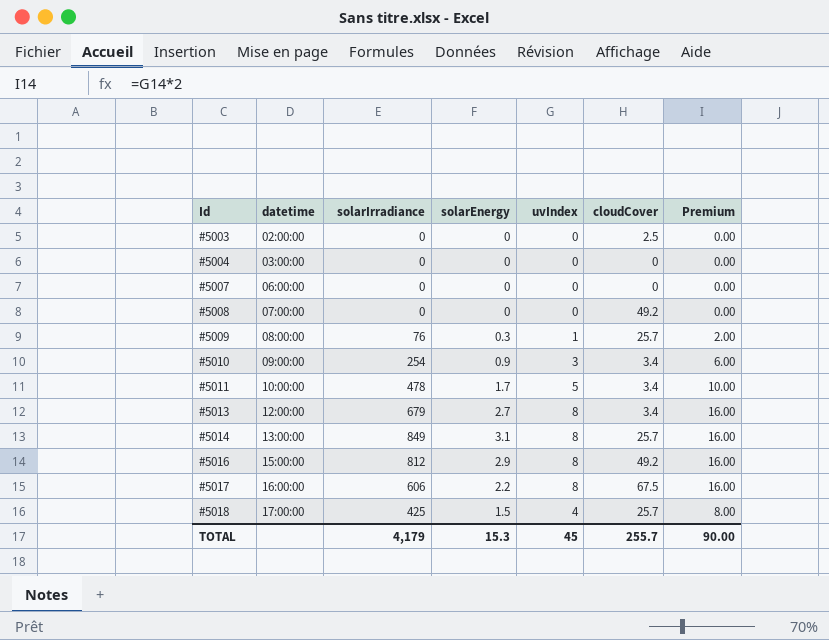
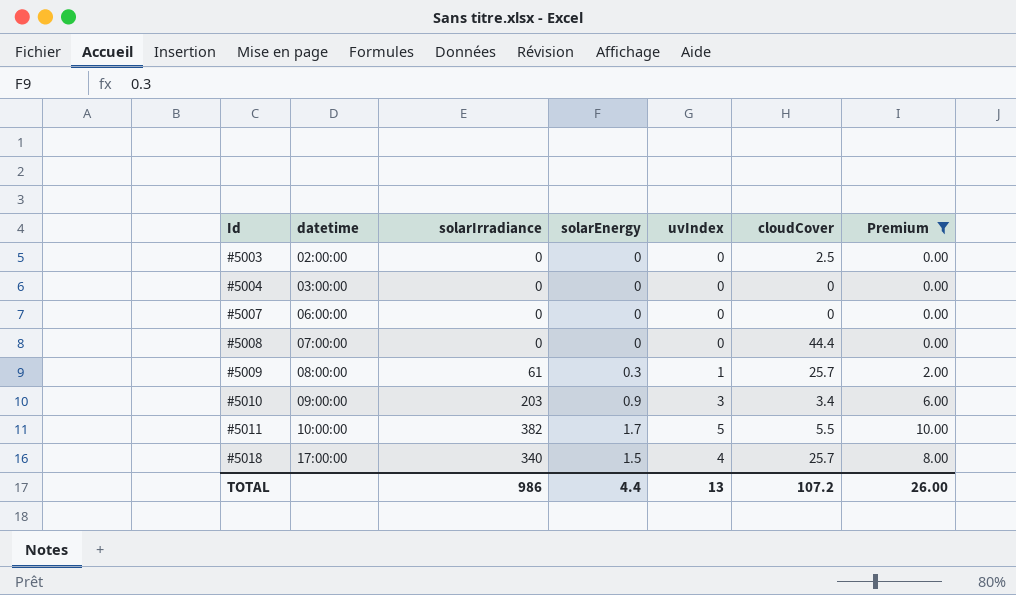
filter: none -> Premium != 16.00
#5008 | cloudCover: 49.2 -> 44.4
#5009 | solarIrradiance: 76 -> 61
#5010 | solarIrradiance: 254 -> 203
#5011 | solarIrradiance: 478 -> 382
#5011 | cloudCover: 3.4 -> 5.5
#5018 | solarIrradiance: 425 -> 340
TOTAL | solarIrradiance: 4,179 -> 986
TOTAL | solarEnergy: 15.3 -> 4.4
TOTAL | uvIndex: 45 -> 13
TOTAL | cloudCover: 255.7 -> 107.2
TOTAL | Premium: 90.00 -> 26.00

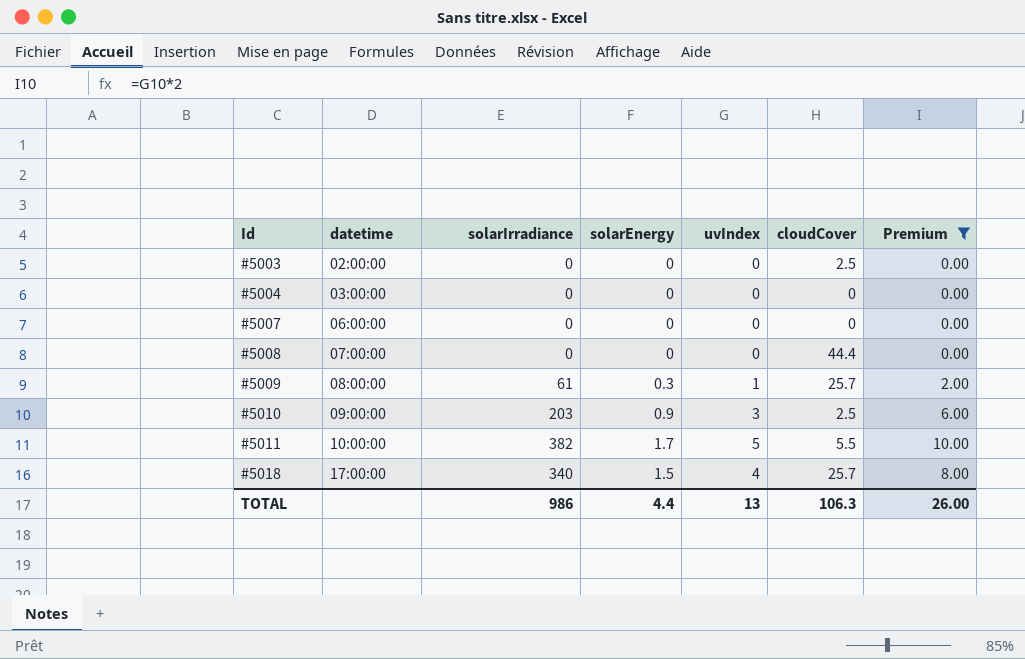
#5010 | cloudCover: 3.4 -> 2.5
TOTAL | cloudCover: 107.2 -> 106.3

